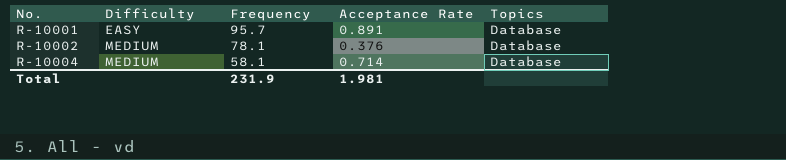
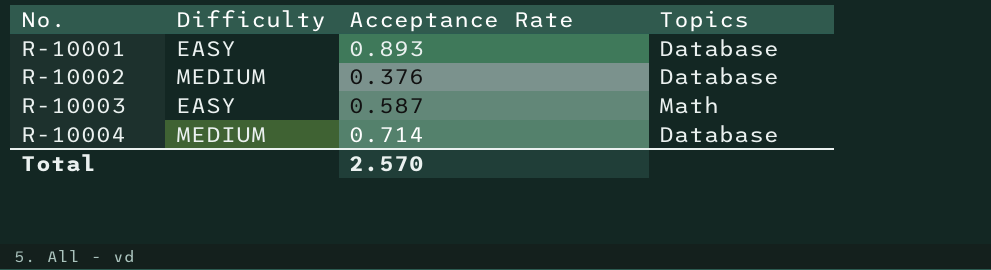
column Frequency | position: 3 -> none
R-10001 | Acceptance Rate: 0.891 -> 0.893
row R-10003: none -> EASY | 0.587 | Math
Total | Acceptance Rate: 1.981 -> 2.570

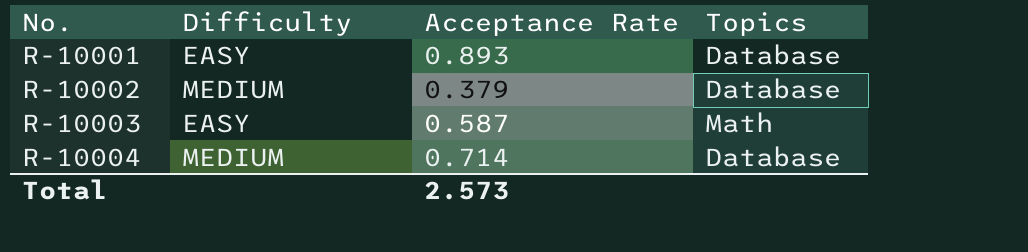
R-10002 | Acceptance Rate: 0.376 -> 0.379
Total | Acceptance Rate: 2.570 -> 2.573

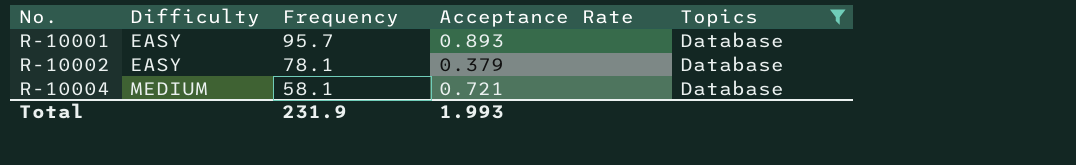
filter: none -> Topics = Database
column Frequency | position: none -> 3
R-10002 | Difficulty: MEDIUM -> EASY
R-10004 | Acceptance Rate: 0.714 -> 0.721
Total | Acceptance Rate: 2.573 -> 1.993

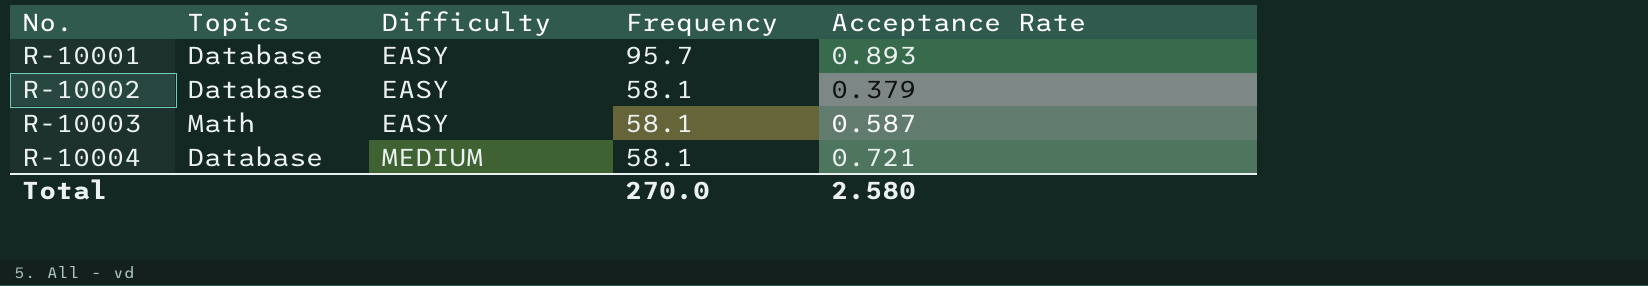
filter: Topics = Database -> none
column Topics | position: 5 -> 2
R-10002 | Frequency: 78.1 -> 58.1
Total | Frequency: 231.9 -> 270.0
Total | Acceptance Rate: 1.993 -> 2.580

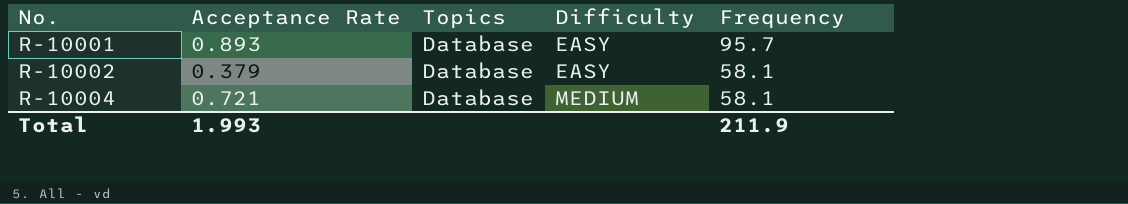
column Acceptance Rate | position: 5 -> 2
row R-10003: Math | EASY | 58.1 | 0.587 -> none
Total | Acceptance Rate: 2.580 -> 1.993
Total | Frequency: 270.0 -> 211.9

